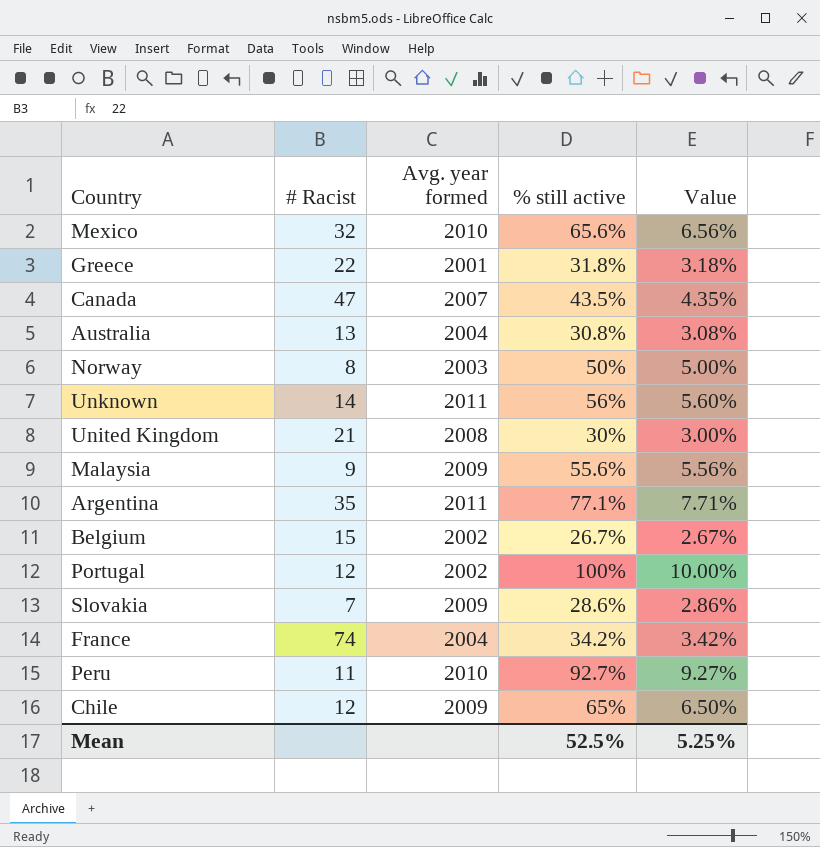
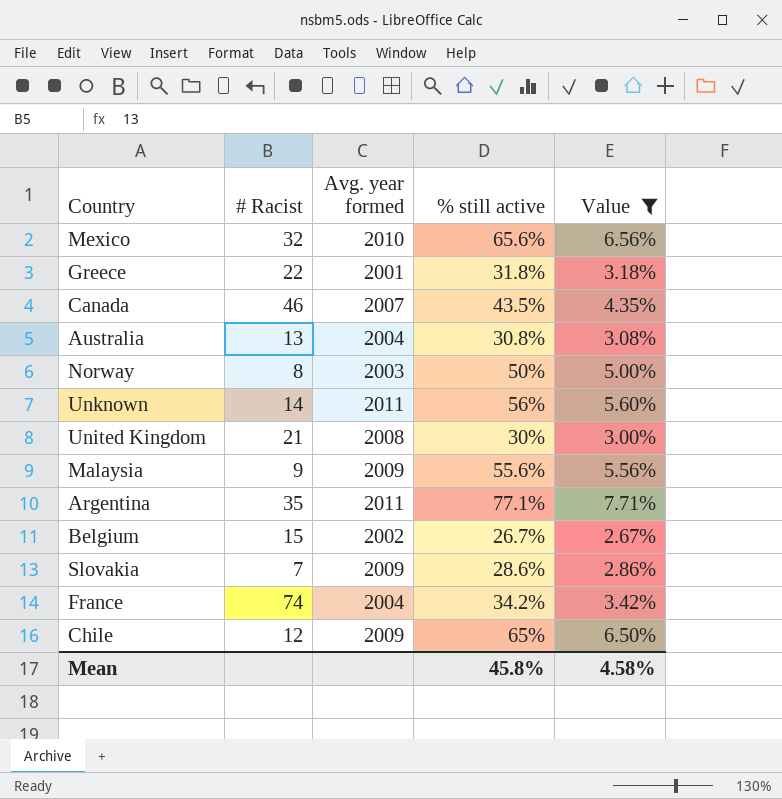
filter: none -> Value <= 7.71%
Canada | # Racist: 47 -> 46
Mean | % still active: 52.5% -> 45.8%
Mean | Value: 5.25% -> 4.58%

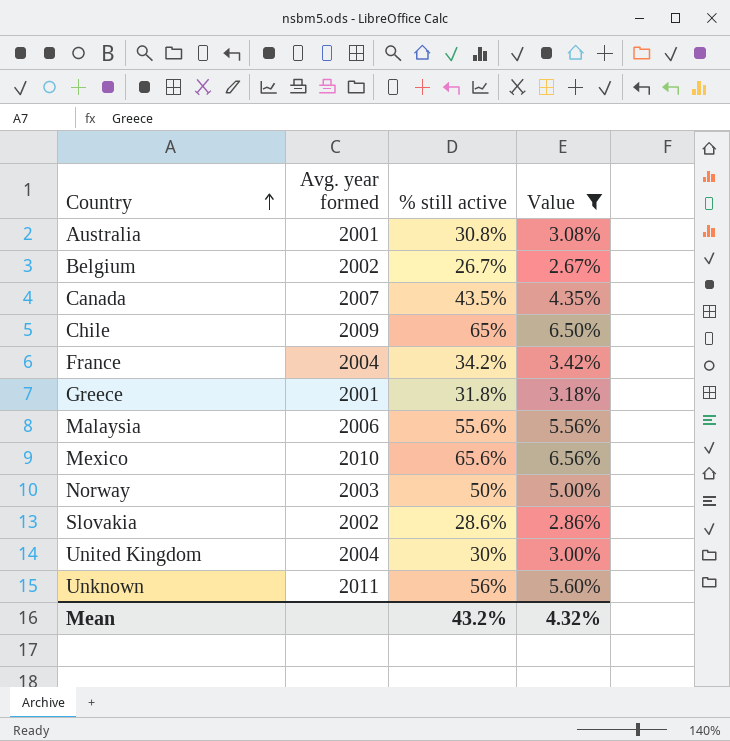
row order: none -> Country ascending
column # Racist | position: 2 -> none
row Argentina: 35 | 2011 | 77.1% | 7.71% -> none
Australia | Avg. year formed: 2004 -> 2001
Malaysia | Avg. year formed: 2009 -> 2006
Slovakia | Avg. year formed: 2009 -> 2002
United Kingdom | Avg. year formed: 2008 -> 2004
Mean | % still active: 45.8% -> 43.2%
Mean | Value: 4.58% -> 4.32%

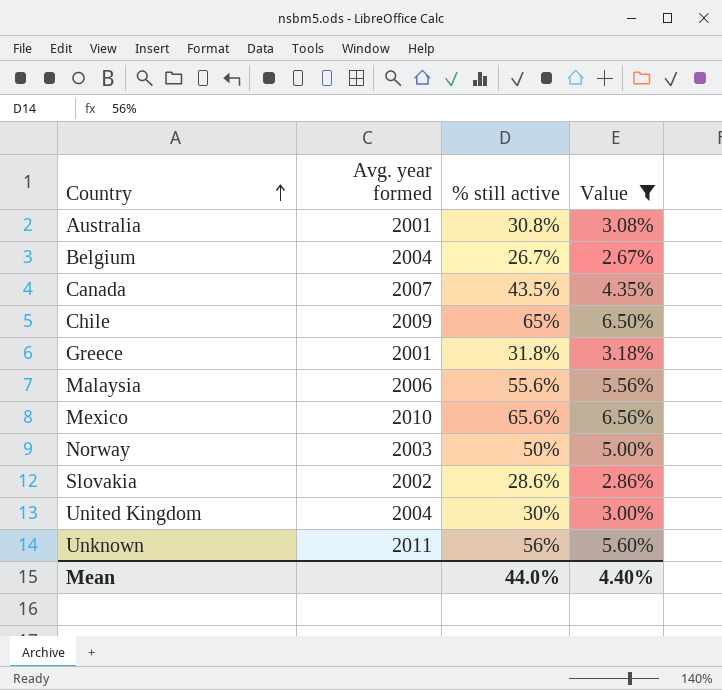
row France: 2004 | 34.2% | 3.42% -> none
Belgium | Avg. year formed: 2002 -> 2004
Mean | % still active: 43.2% -> 44.0%
Mean | Value: 4.32% -> 4.40%

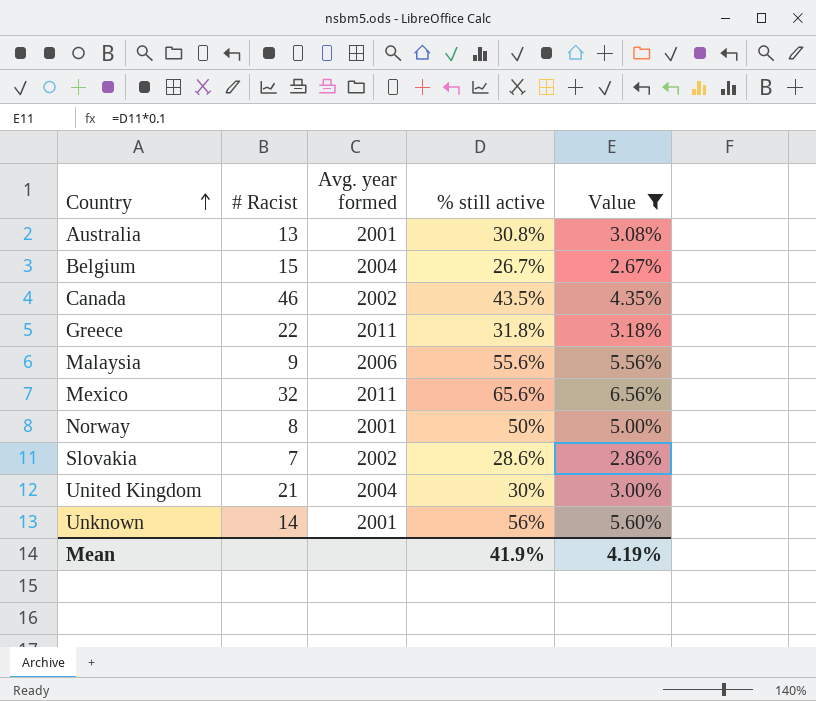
column # Racist | position: none -> 2
row Chile: 2009 | 65% | 6.50% -> none
Canada | Avg. year formed: 2007 -> 2002
Greece | Avg. year formed: 2001 -> 2011
Mexico | Avg. year formed: 2010 -> 2011
Norway | Avg. year formed: 2003 -> 2001
Unknown | Avg. year formed: 2011 -> 2001
Mean | % still active: 44.0% -> 41.9%
Mean | Value: 4.40% -> 4.19%

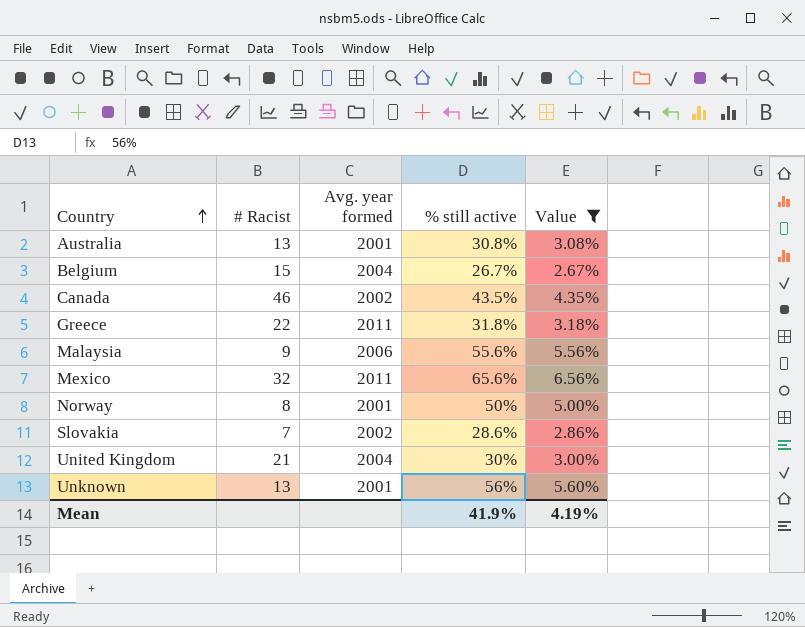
Unknown | # Racist: 14 -> 13

